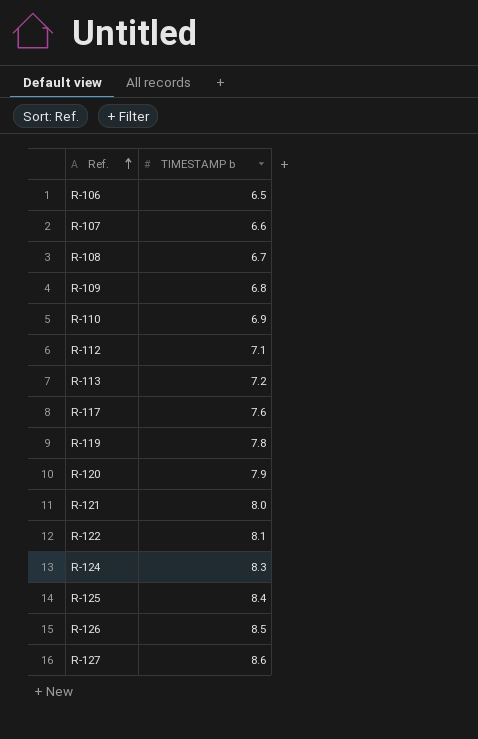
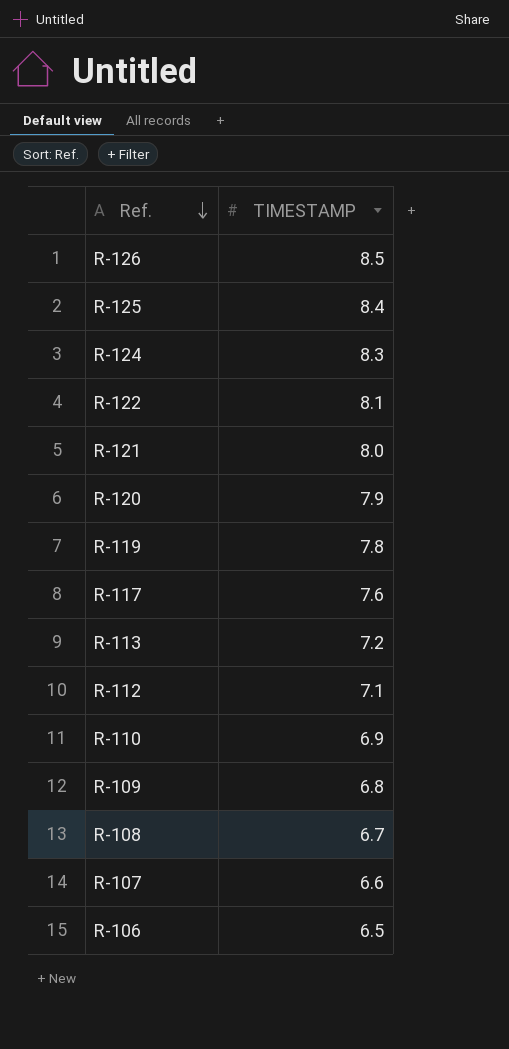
row order: Ref. ascending -> Ref. descending
column name: TIMESTAMP b -> TIMESTAMP
row R-127: 8.6 -> none

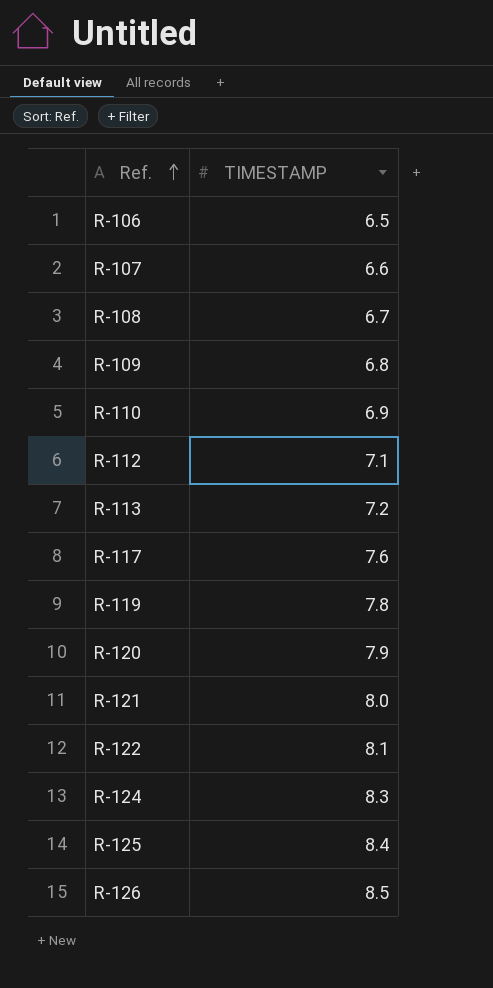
row order: Ref. descending -> Ref. ascending

